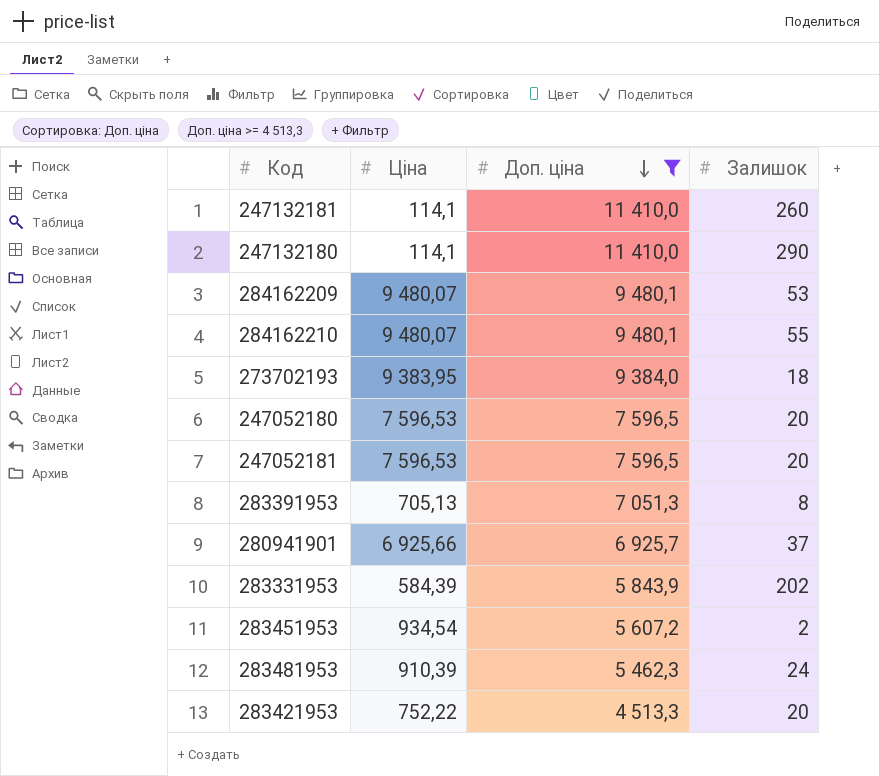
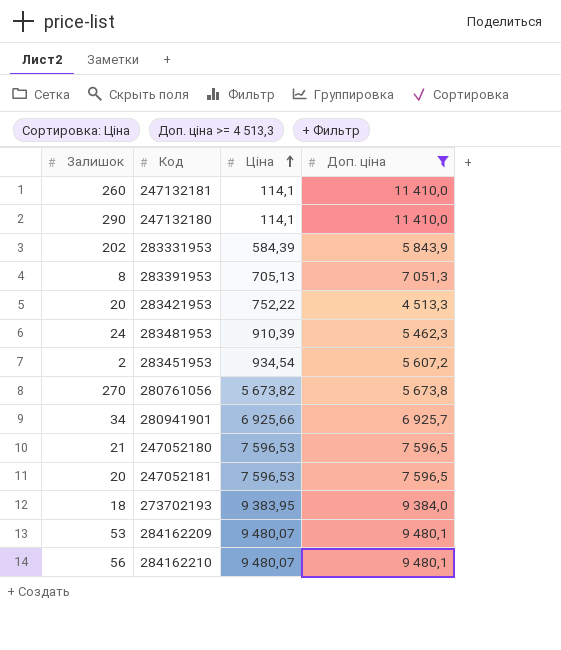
row order: Доп. ціна descending -> Ціна ascending
column Залишок | position: 4 -> 1
row 280761056: none -> 270 | 5 673,82 | 5 673,8
280941901 | Залишок: 37 -> 34
247052180 | Залишок: 20 -> 21
284162210 | Залишок: 55 -> 56

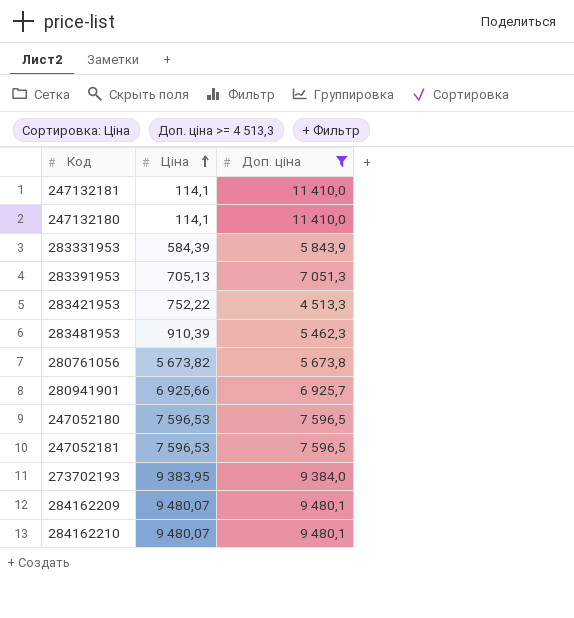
column Залишок | position: 1 -> none
row 283451953: 2 | 934,54 | 5 607,2 -> none

